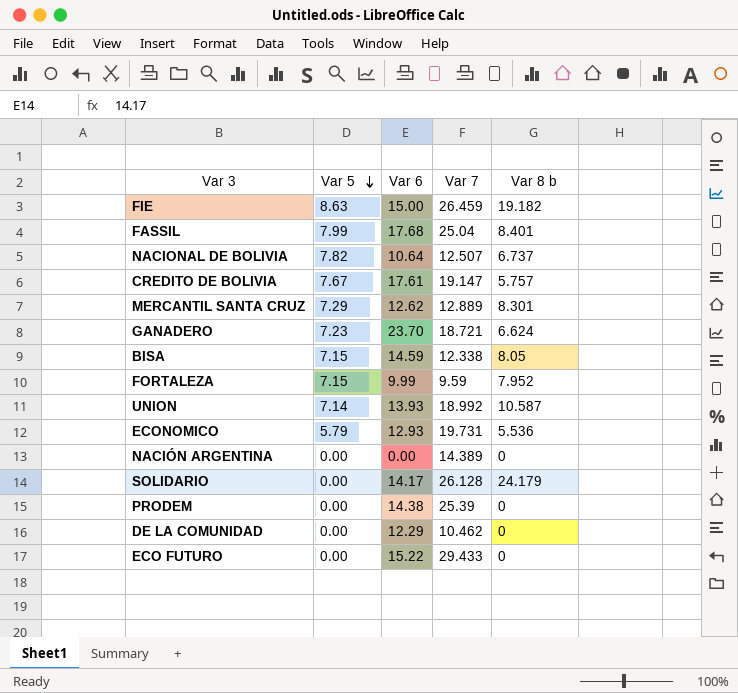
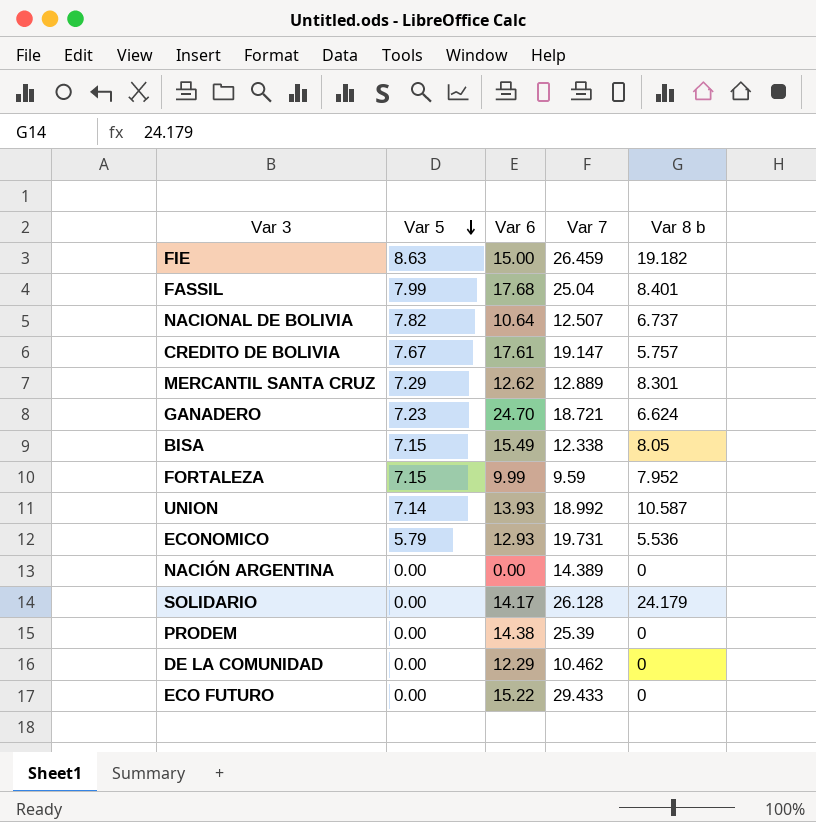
GANADERO | Var 6: 23.70 -> 24.70
BISA | Var 6: 14.59 -> 15.49

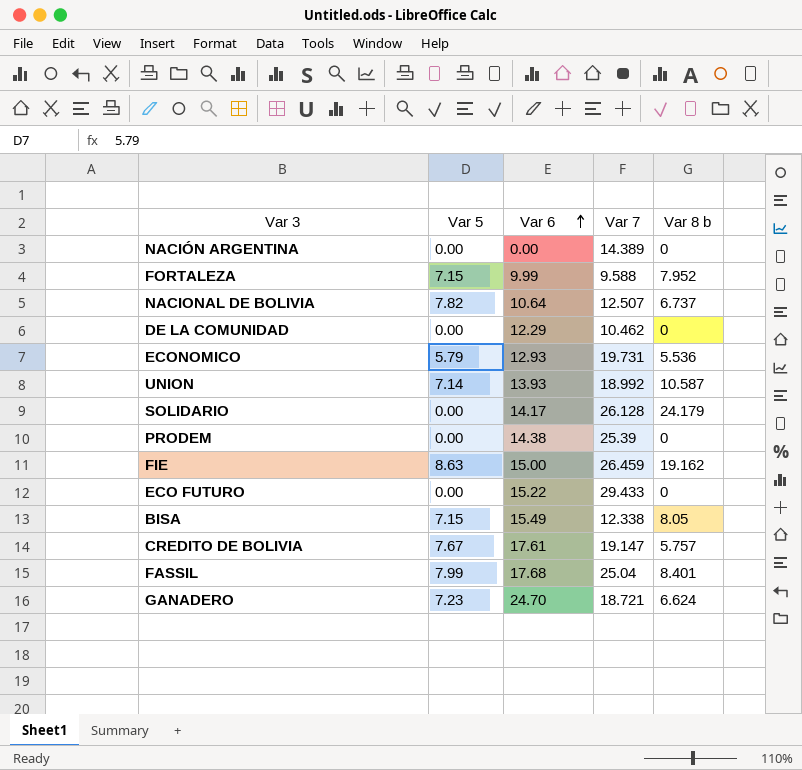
row order: Var 5 descending -> Var 6 ascending
row MERCANTIL SANTA CRUZ: 7.29 | 12.62 | 12.889 | 8.301 -> none
FORTALEZA | Var 7: 9.59 -> 9.588
FIE | Var 8 b: 19.182 -> 19.162

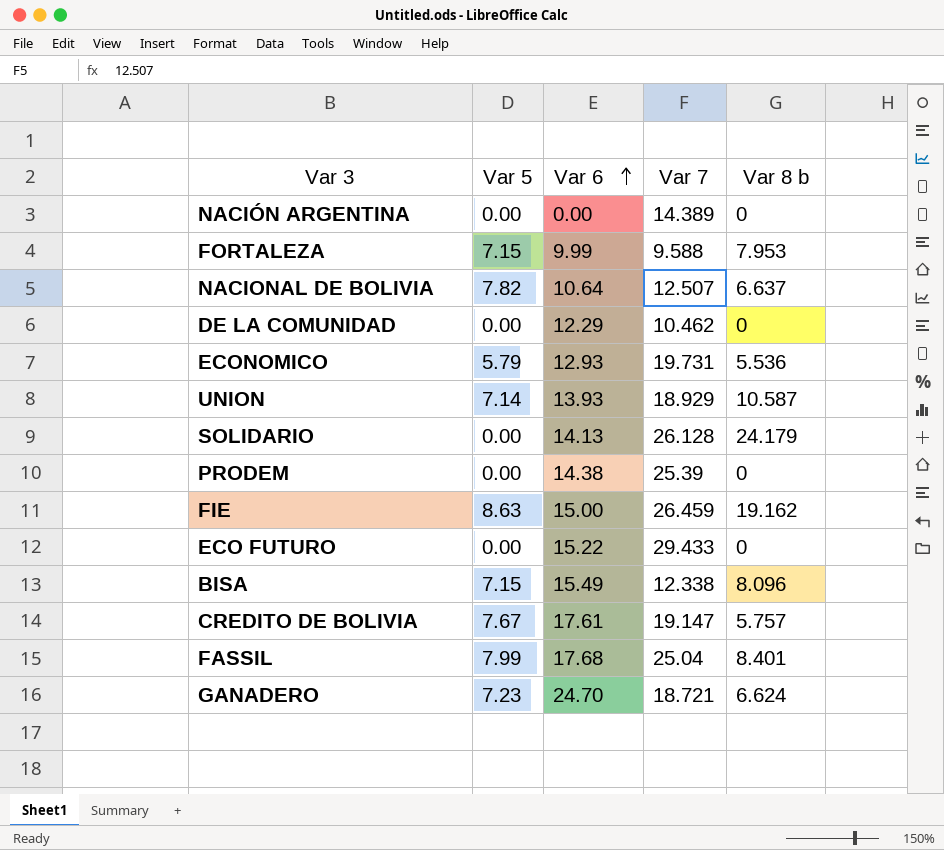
FORTALEZA | Var 8 b: 7.952 -> 7.953
NACIONAL DE BOLIVIA | Var 8 b: 6.737 -> 6.637
UNION | Var 7: 18.992 -> 18.929
SOLIDARIO | Var 6: 14.17 -> 14.13
BISA | Var 8 b: 8.05 -> 8.096

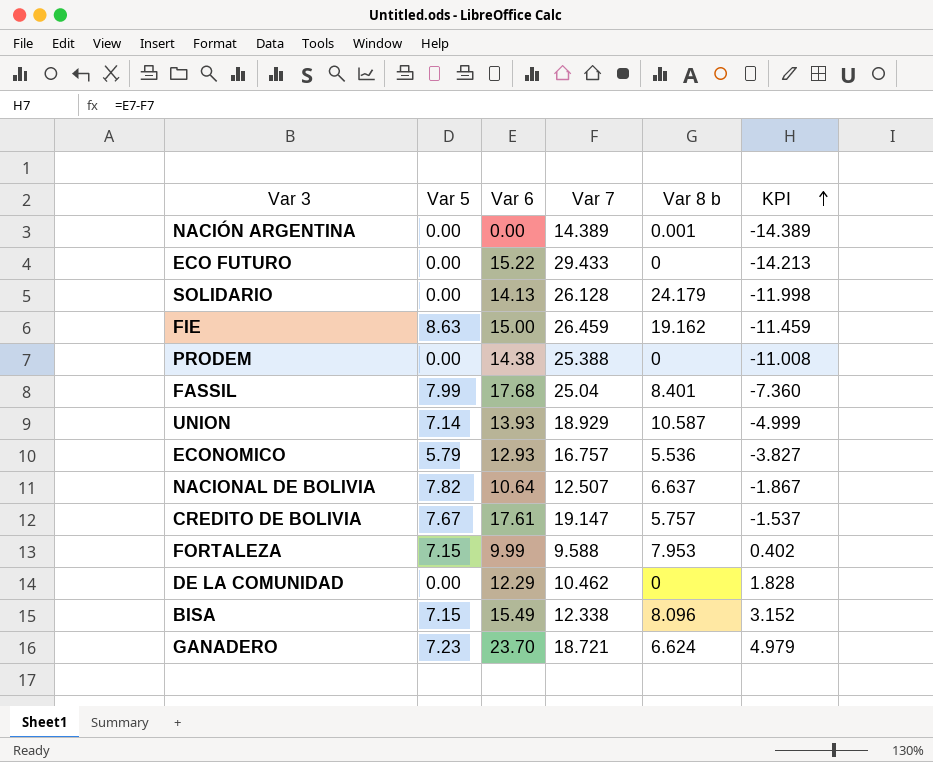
row order: Var 6 ascending -> KPI ascending
column KPI | formula: none -> [Var 6] - [Var 7]
NACIÓN ARGENTINA | Var 8 b: 0 -> 0.001
PRODEM | Var 7: 25.39 -> 25.388
ECONOMICO | Var 7: 19.731 -> 16.757
GANADERO | Var 6: 24.70 -> 23.70

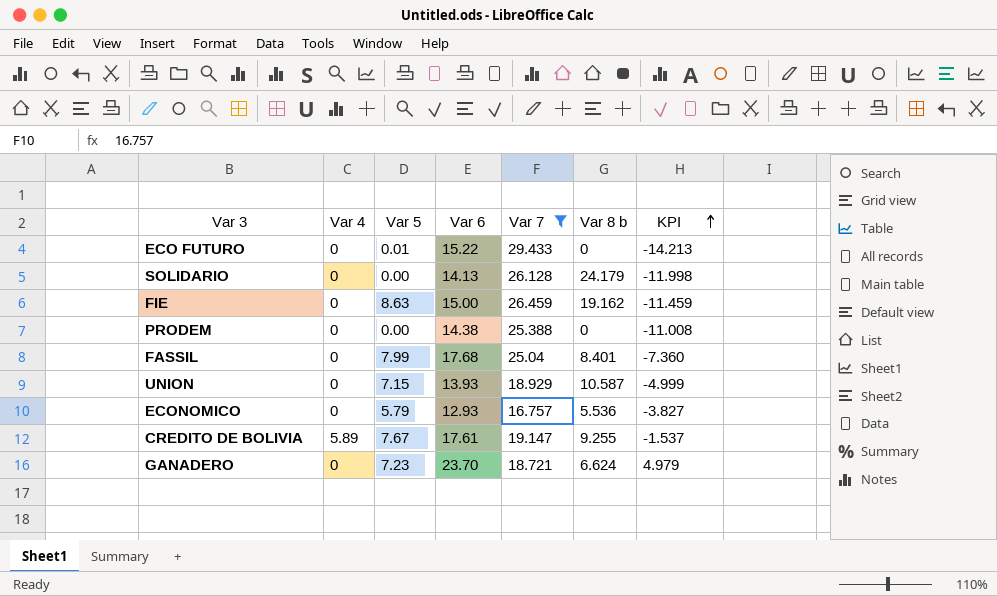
filter: none -> Var 7 >= 16.757
column Var 4 | position: none -> 2
ECO FUTURO | Var 5: 0.00 -> 0.01
UNION | Var 5: 7.14 -> 7.15
CREDITO DE BOLIVIA | Var 8 b: 5.757 -> 9.255

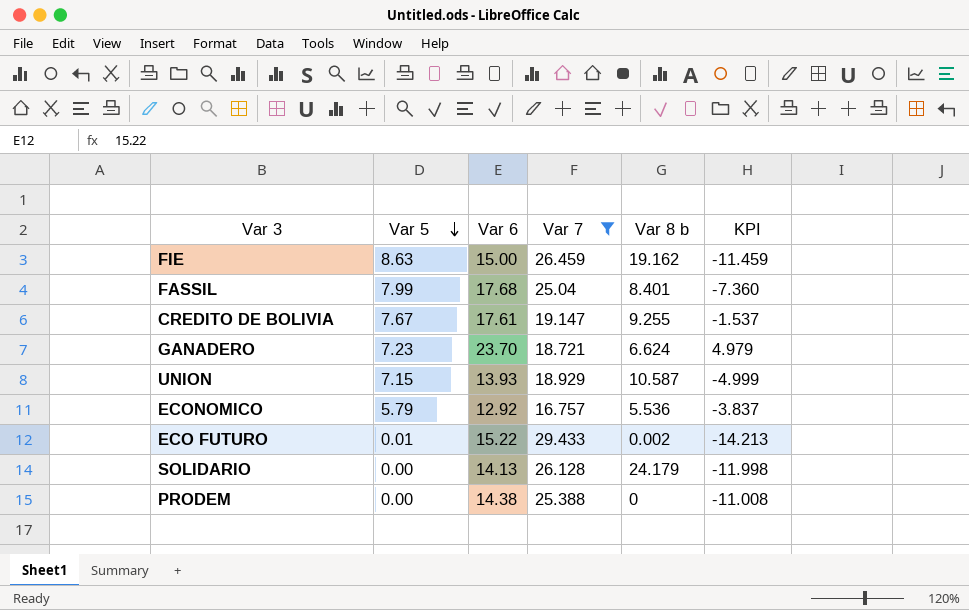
row order: KPI ascending -> Var 5 descending
column Var 4 | position: 2 -> none
ECONOMICO | Var 6: 12.93 -> 12.92
ECONOMICO | KPI: -3.827 -> -3.837
ECO FUTURO | Var 8 b: 0 -> 0.002

